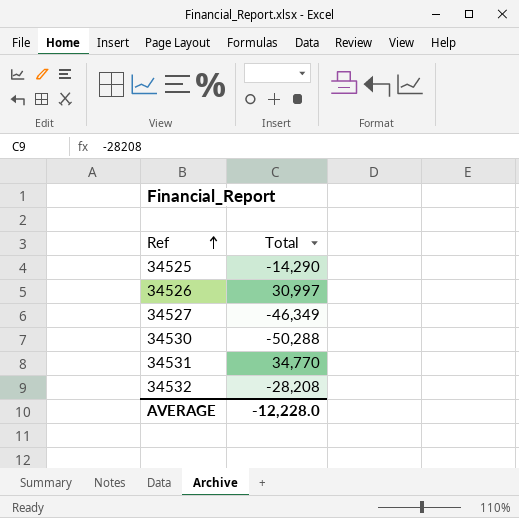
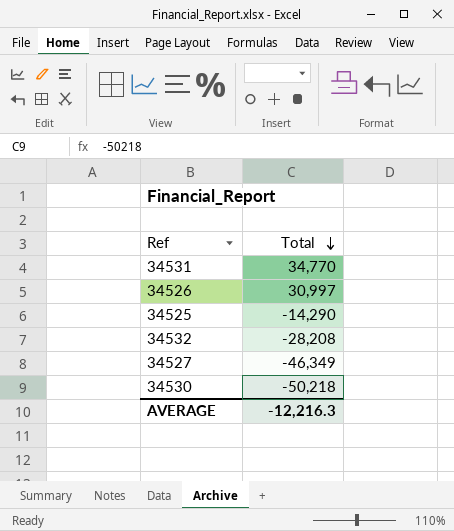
row order: Ref ascending -> Total descending
34530 | Total: -50,288 -> -50,218
AVERAGE | Total: -12,228.0 -> -12,216.3

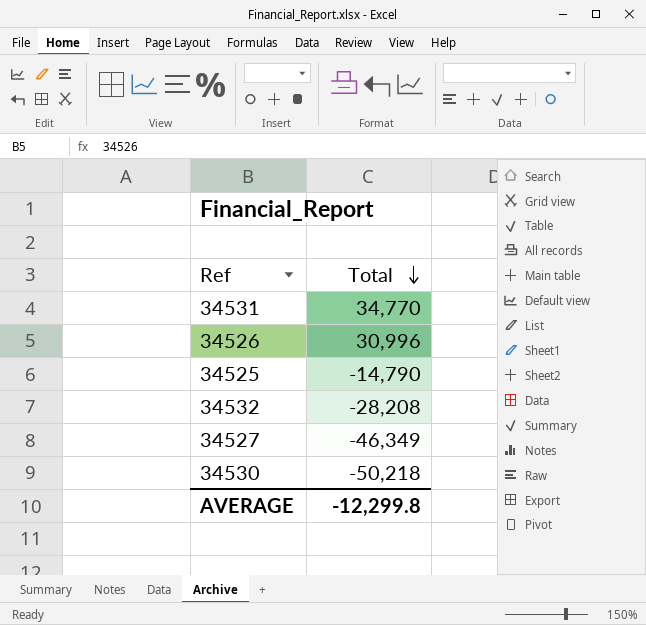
34526 | Total: 30,997 -> 30,996
34525 | Total: -14,290 -> -14,790
AVERAGE | Total: -12,216.3 -> -12,299.8

